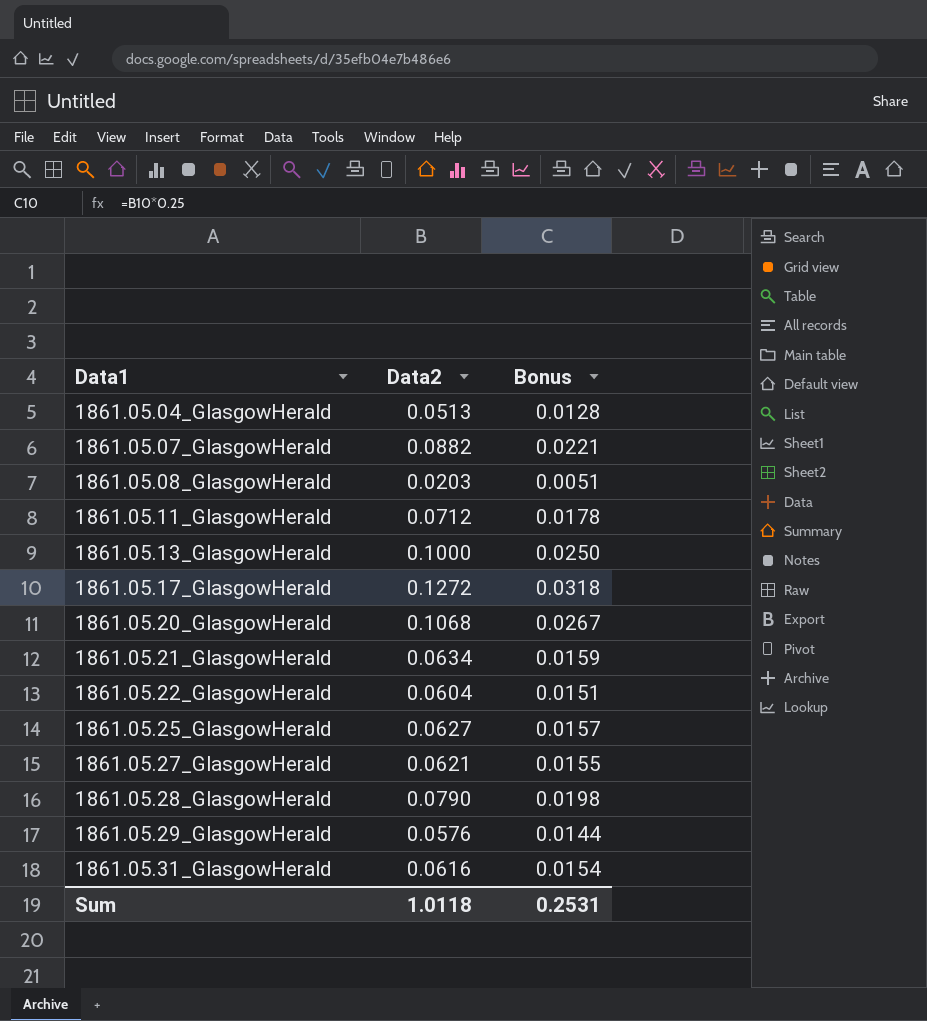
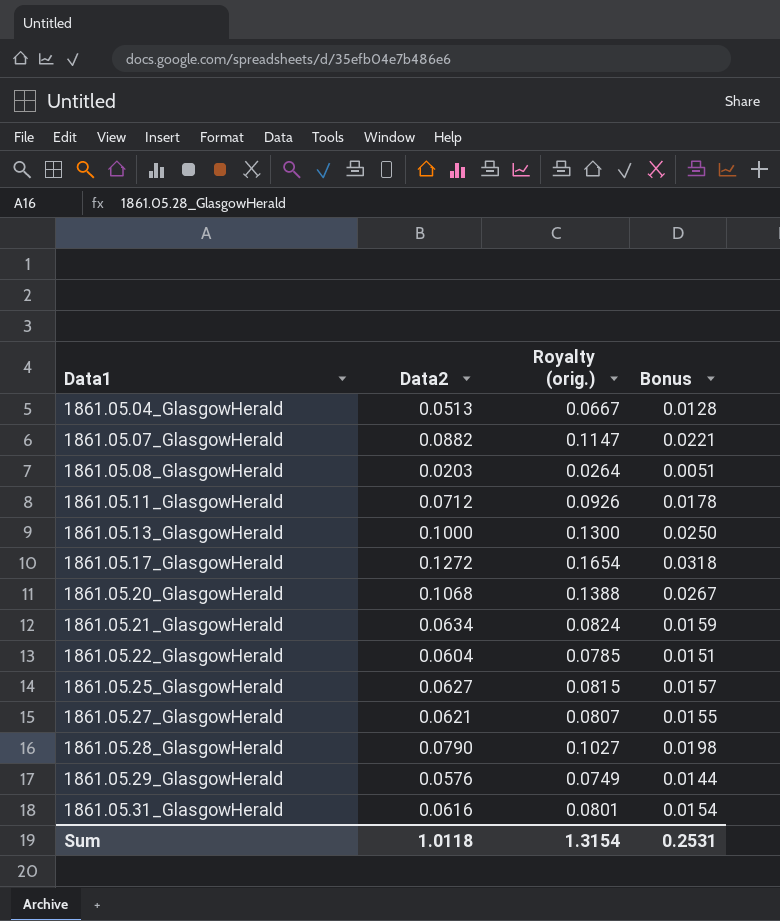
column Royalty (orig.) | formula: none -> [Data2] * 1.3

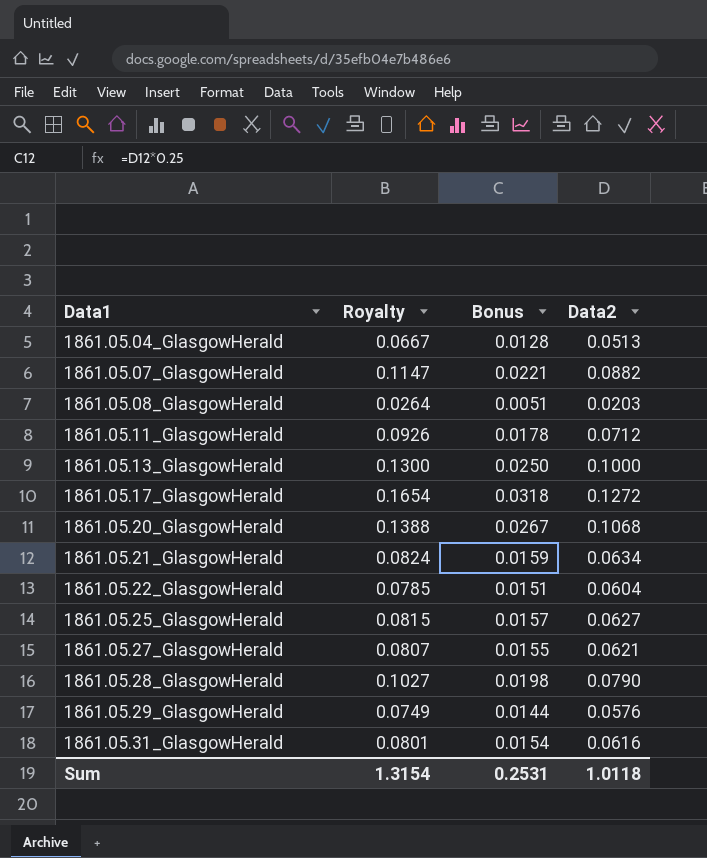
column name: Royalty (orig.) -> Royalty
column Data2 | position: 2 -> 4

